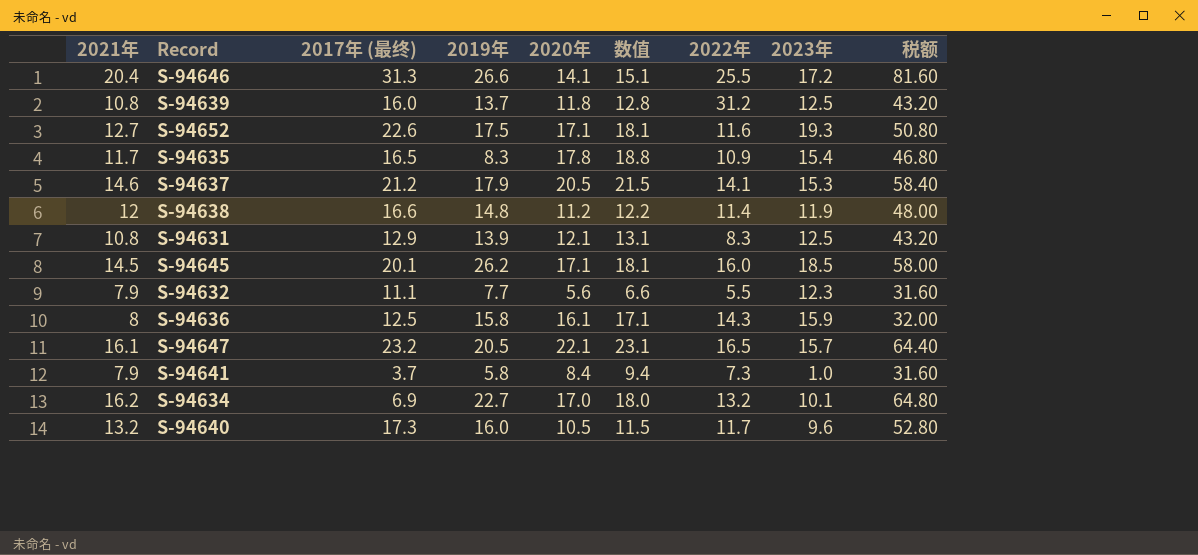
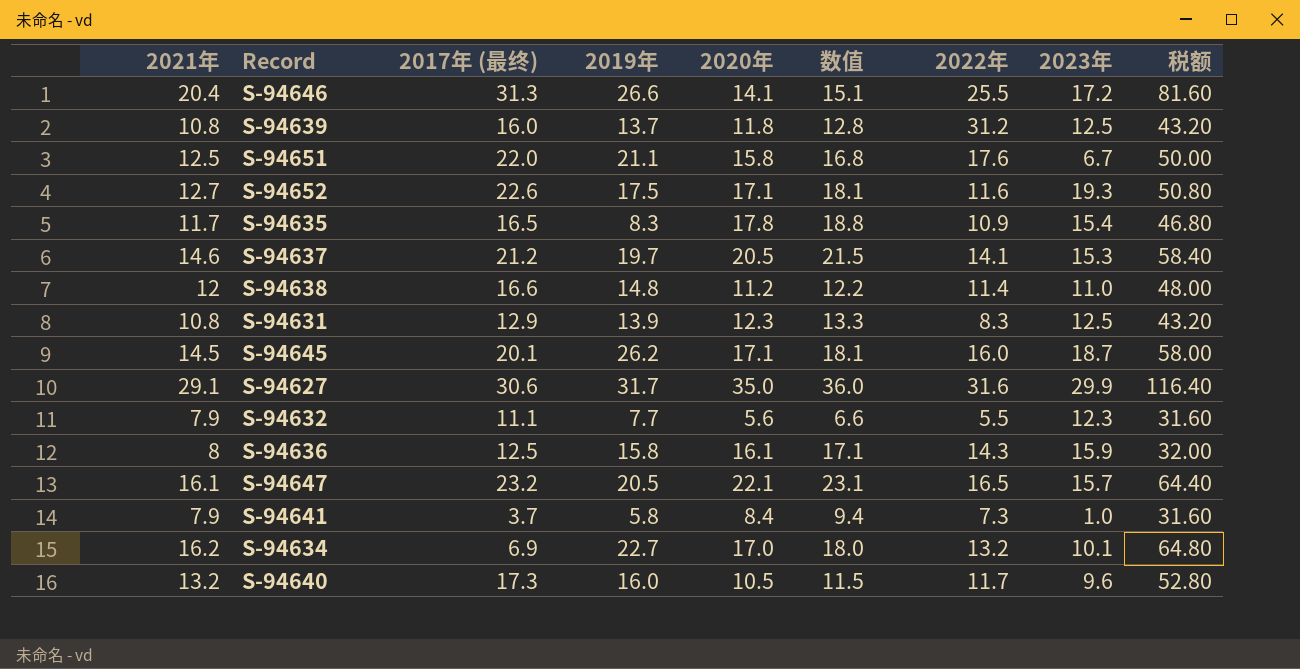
row S-94651: none -> 12.5 | 22.0 | 21.1 | 15.8 | 16.8 | 17.6 | 6.7 | 50.00
S-94637 | 2019年: 17.9 -> 19.7
S-94638 | 2023年: 11.9 -> 11.0
S-94631 | 2020年: 12.1 -> 12.3
S-94631 | 数值: 13.1 -> 13.3
S-94645 | 2023年: 18.5 -> 18.7
row S-94627: none -> 29.1 | 30.6 | 31.7 | 35.0 | 36.0 | 31.6 | 29.9 | 116.40

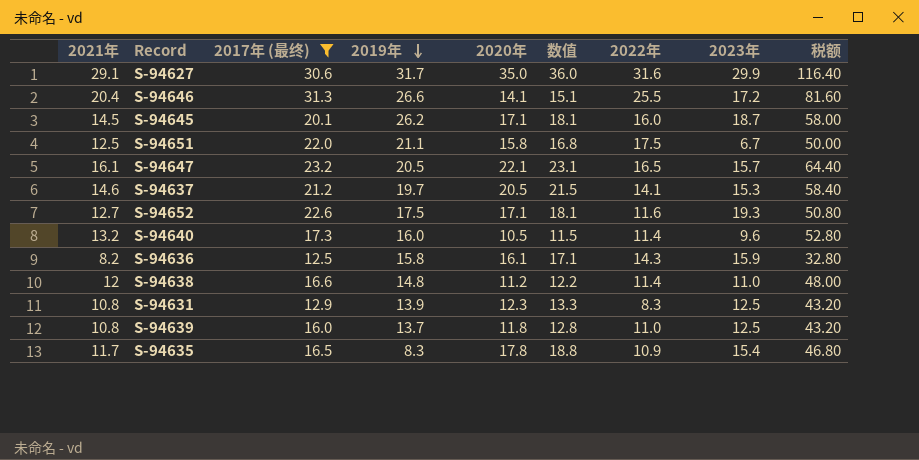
filter: none -> 2017年 (最终) >= 12.5
row order: none -> 2019年 descending
S-94651 | 2022年: 17.6 -> 17.5
S-94640 | 2022年: 11.7 -> 11.4
S-94636 | 2021年: 8 -> 8.2
S-94636 | 税额: 32.00 -> 32.80
S-94639 | 2022年: 31.2 -> 11.0

